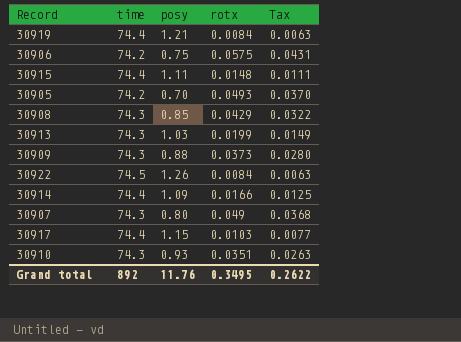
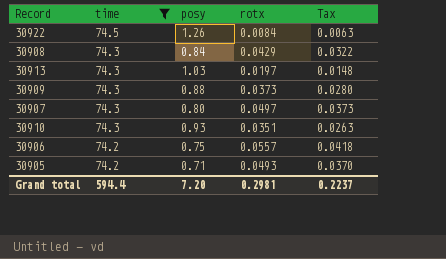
filter: none -> time != 74.4
row order: none -> time descending
30908 | posy: 0.85 -> 0.84
30913 | rotx: 0.0199 -> 0.0197
30913 | Tax: 0.0149 -> 0.0148
30907 | rotx: 0.049 -> 0.0497
30907 | Tax: 0.0368 -> 0.0373
30906 | rotx: 0.0575 -> 0.0557
30906 | Tax: 0.0431 -> 0.0418
30905 | posy: 0.70 -> 0.71
Grand total | time: 892 -> 594.4
Grand total | posy: 11.76 -> 7.20
Grand total | rotx: 0.3495 -> 0.2981
Grand total | Tax: 0.2622 -> 0.2237

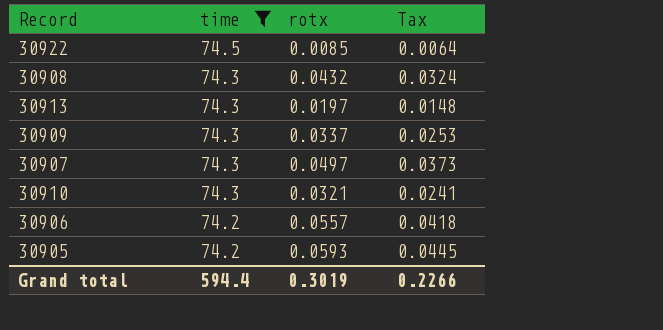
column posy | position: 3 -> none
30922 | rotx: 0.0084 -> 0.0085
30922 | Tax: 0.0063 -> 0.0064
30908 | rotx: 0.0429 -> 0.0432
30908 | Tax: 0.0322 -> 0.0324
30909 | rotx: 0.0373 -> 0.0337
30909 | Tax: 0.0280 -> 0.0253
30910 | rotx: 0.0351 -> 0.0321
30910 | Tax: 0.0263 -> 0.0241
30905 | rotx: 0.0493 -> 0.0593
30905 | Tax: 0.0370 -> 0.0445
Grand total | rotx: 0.2981 -> 0.3019
Grand total | Tax: 0.2237 -> 0.2266

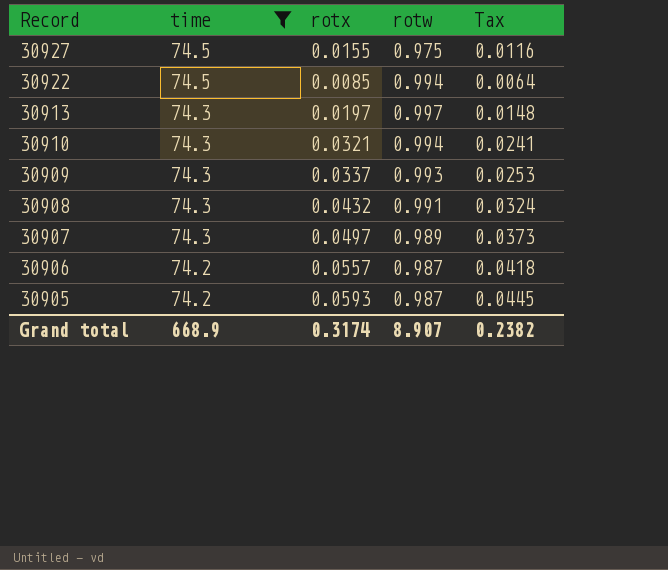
row order: time descending -> Record descending
column rotw | position: none -> 4
row 30927: none -> 74.5 | 0.0155 | 0.975 | 0.0116
Grand total | time: 594.4 -> 668.9
Grand total | rotx: 0.3019 -> 0.3174
Grand total | Tax: 0.2266 -> 0.2382

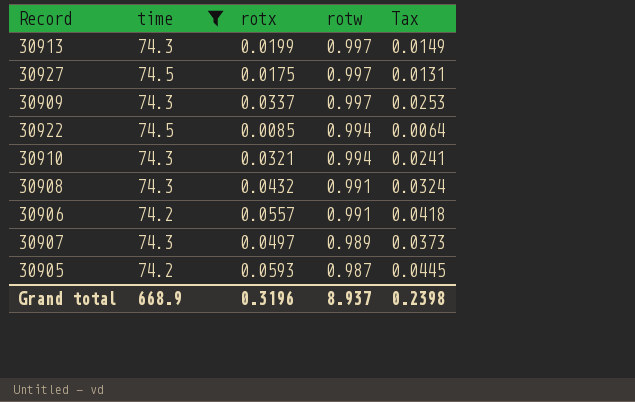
row order: Record descending -> rotw descending
30913 | rotx: 0.0197 -> 0.0199
30913 | Tax: 0.0148 -> 0.0149
30927 | rotx: 0.0155 -> 0.0175
30927 | rotw: 0.975 -> 0.997
30927 | Tax: 0.0116 -> 0.0131
30909 | rotw: 0.993 -> 0.997
30906 | rotw: 0.987 -> 0.991
Grand total | rotx: 0.3174 -> 0.3196
Grand total | rotw: 8.907 -> 8.937
Grand total | Tax: 0.2382 -> 0.2398

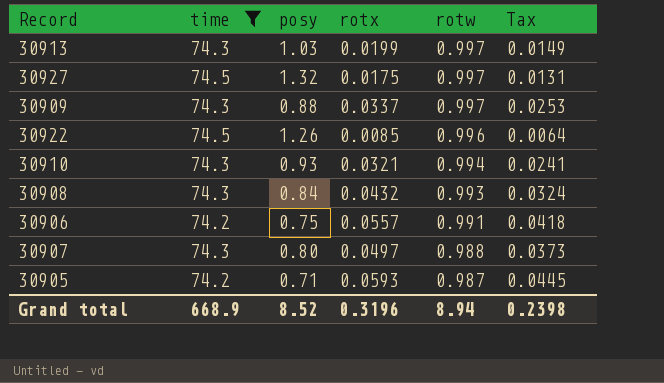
column posy | position: none -> 3
30922 | rotw: 0.994 -> 0.996
30908 | rotw: 0.991 -> 0.993
30907 | rotw: 0.989 -> 0.988
Grand total | rotw: 8.937 -> 8.94

